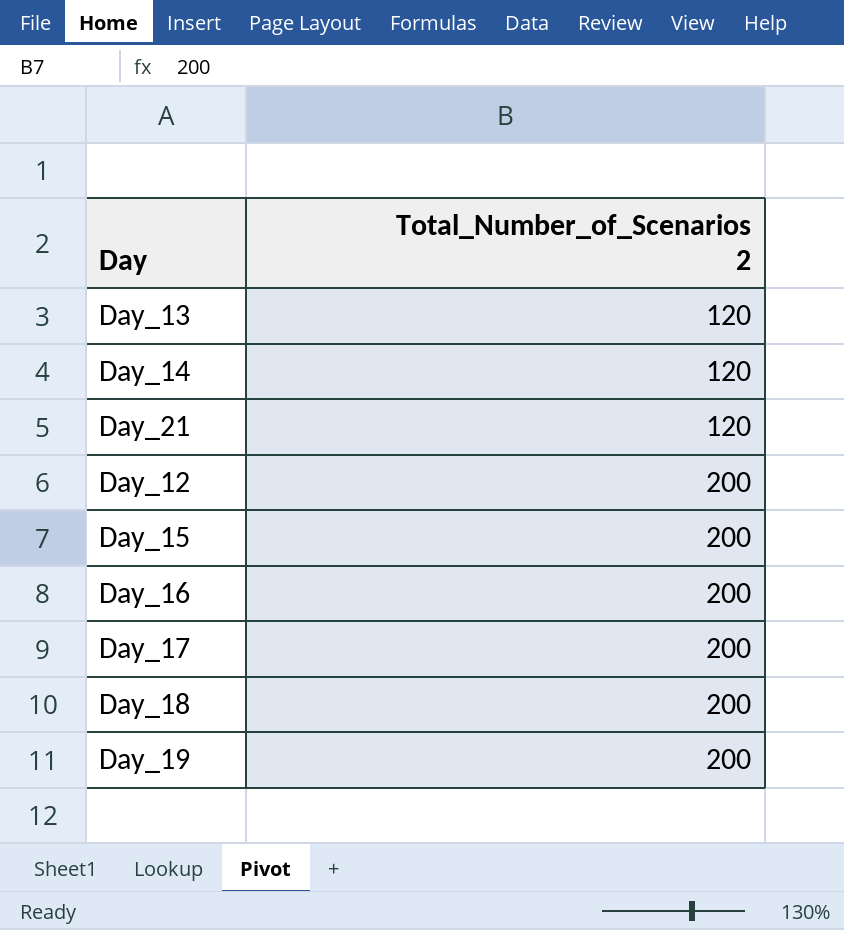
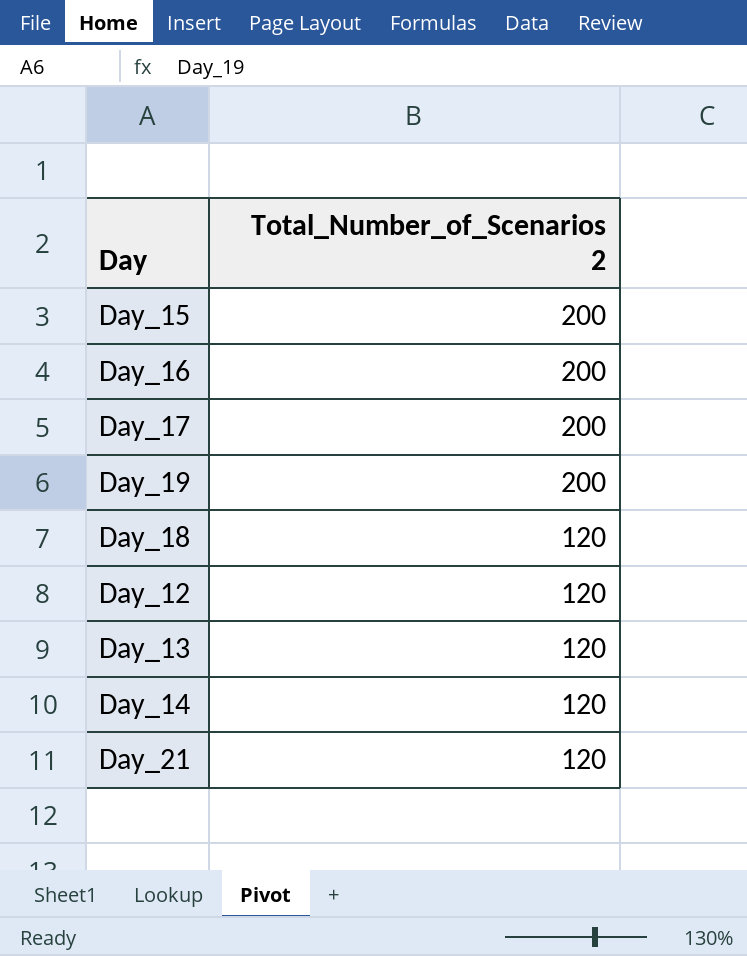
row order: Total_Number_of_Scenarios 2 ascending -> Total_Number_of_Scenarios 2 descending
Day_18 | Total_Number_of_Scenarios 2: 200 -> 120
Day_12 | Total_Number_of_Scenarios 2: 200 -> 120

